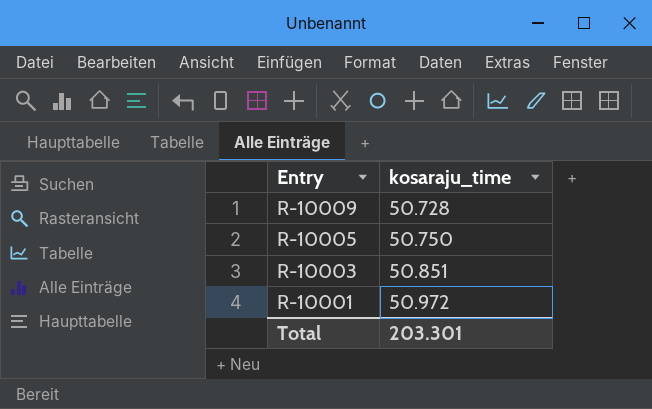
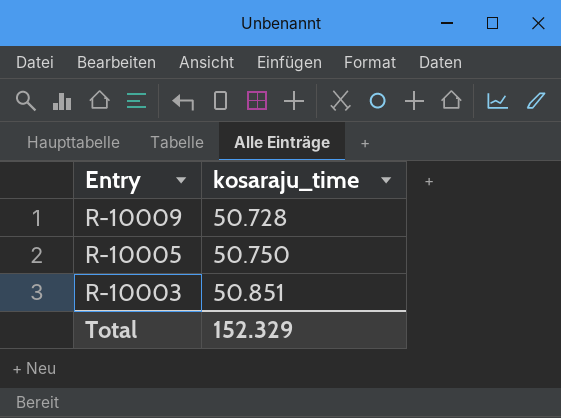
row R-10001: 50.972 -> none
Total | kosaraju_time: 203.301 -> 152.329

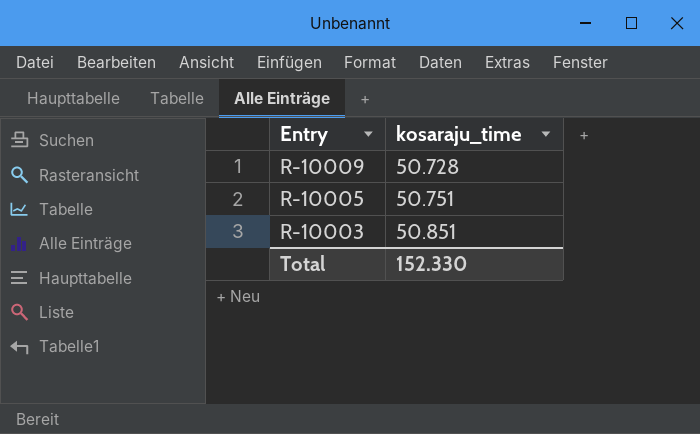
R-10005 | kosaraju_time: 50.750 -> 50.751
Total | kosaraju_time: 152.329 -> 152.330

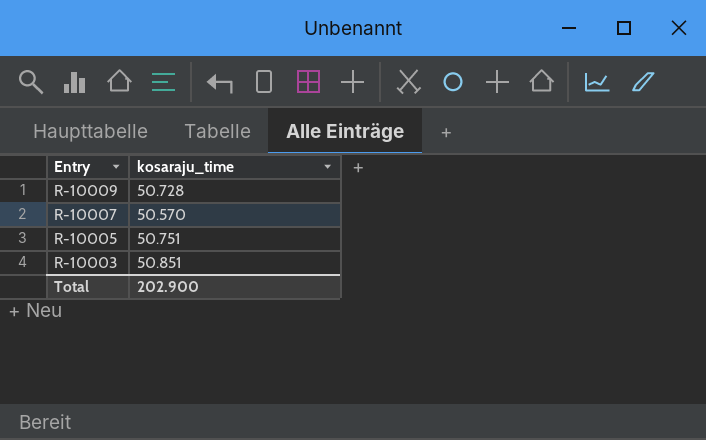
row R-10007: none -> 50.570
Total | kosaraju_time: 152.330 -> 202.900

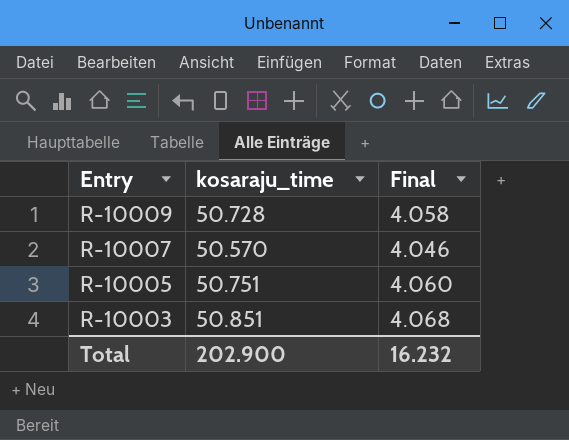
column Final | formula: none -> [kosaraju_time] * 0.08

